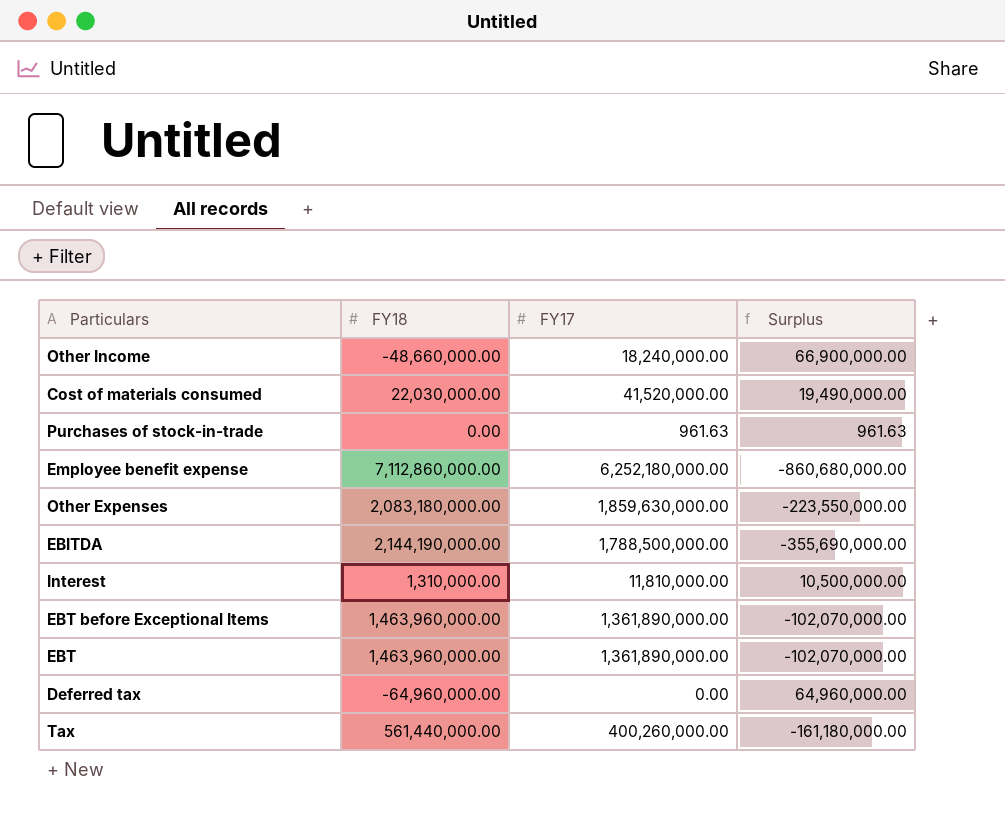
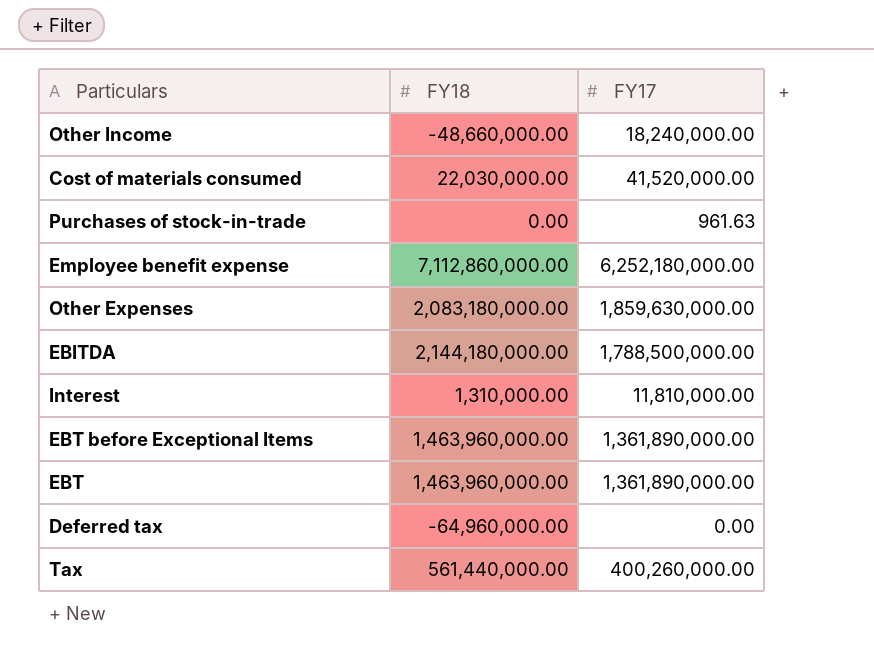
column Surplus | formula: [FY17] - [FY18] -> none
EBITDA | FY18: 2,144,190,000.00 -> 2,144,180,000.00

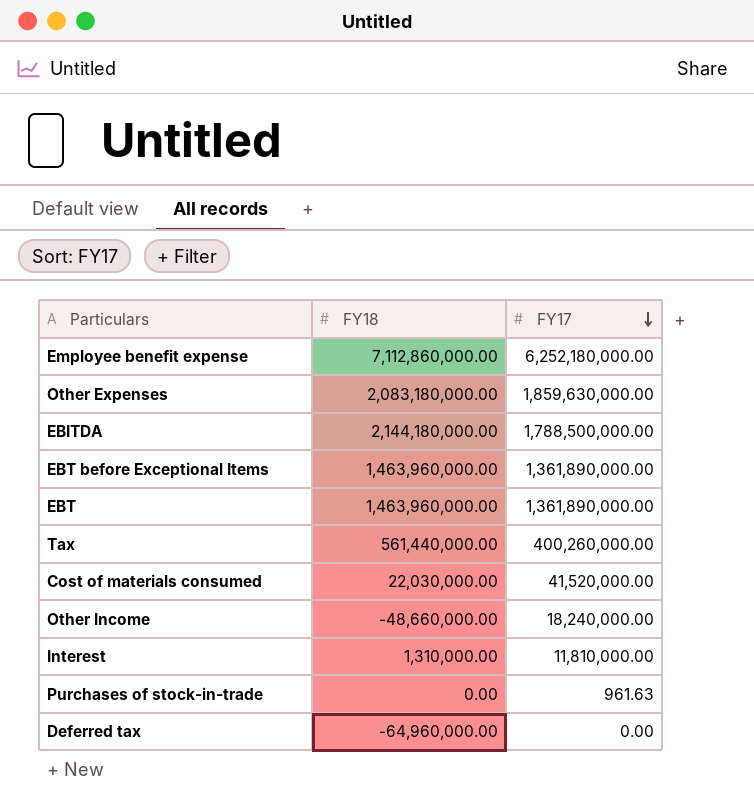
row order: none -> FY17 descending

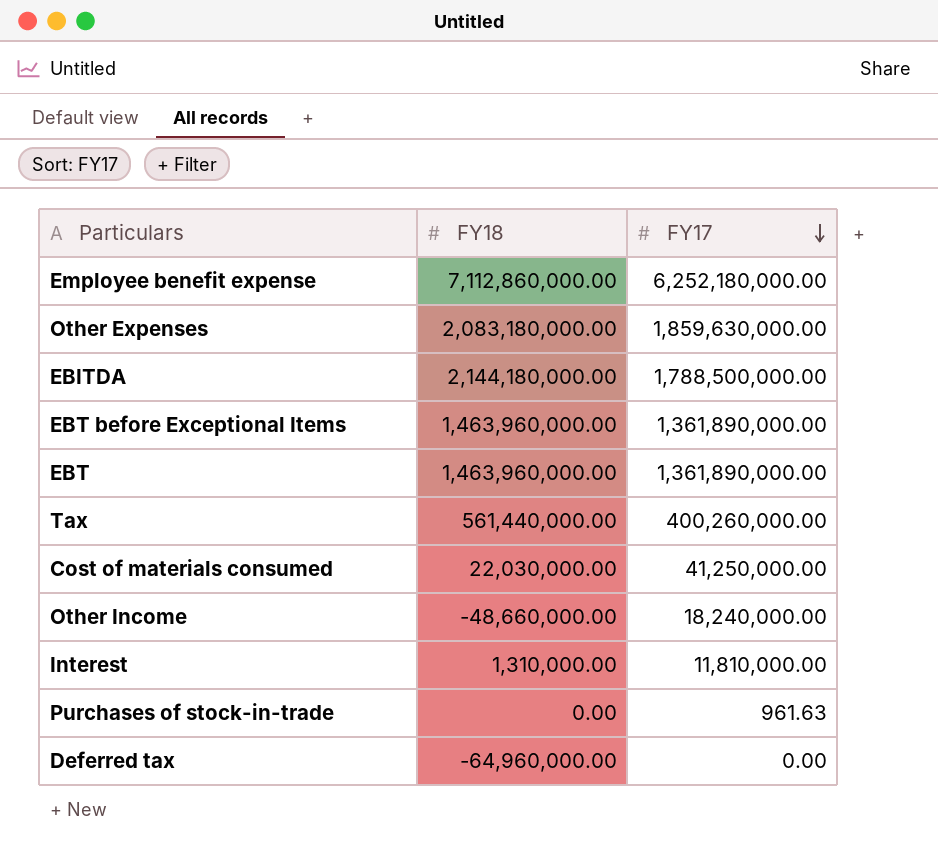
Cost of materials consumed | FY17: 41,520,000.00 -> 41,250,000.00

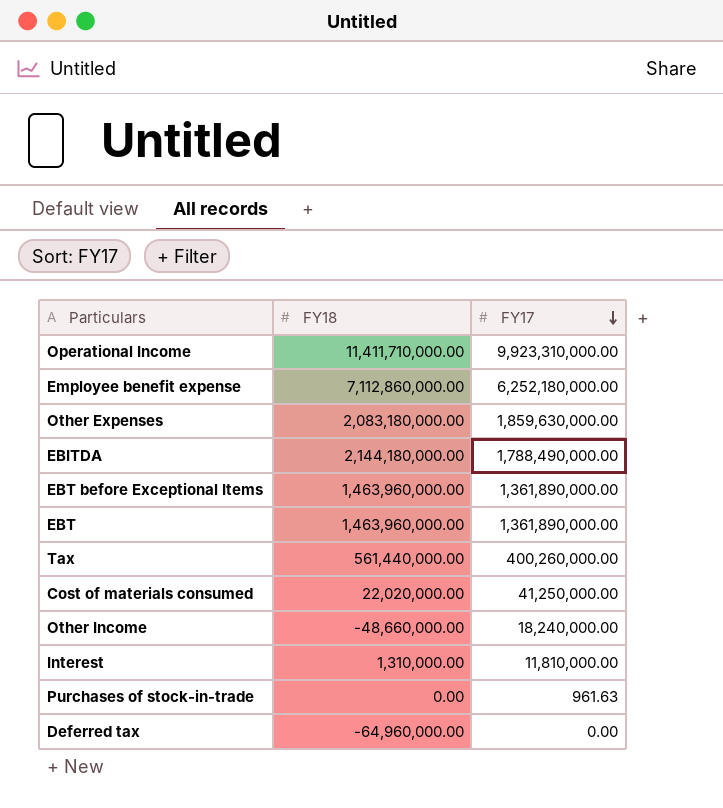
row Operational Income: none -> 11,411,710,000.00 | 9,923,310,000.00
EBITDA | FY17: 1,788,500,000.00 -> 1,788,490,000.00
Cost of materials consumed | FY18: 22,030,000.00 -> 22,020,000.00

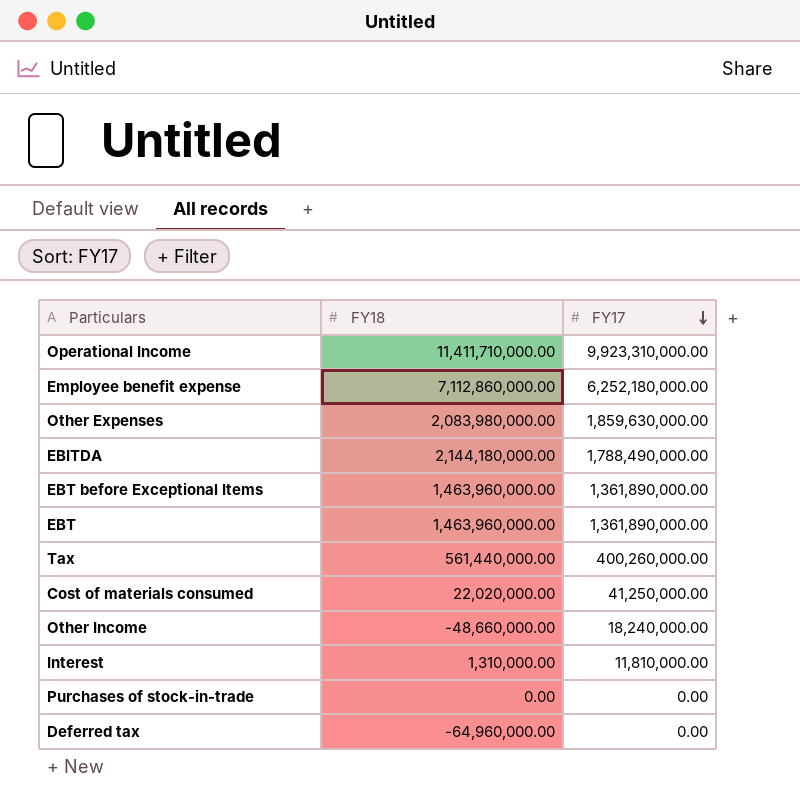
Other Expenses | FY18: 2,083,180,000.00 -> 2,083,980,000.00
Purchases of stock-in-trade | FY17: 961.63 -> 0.00

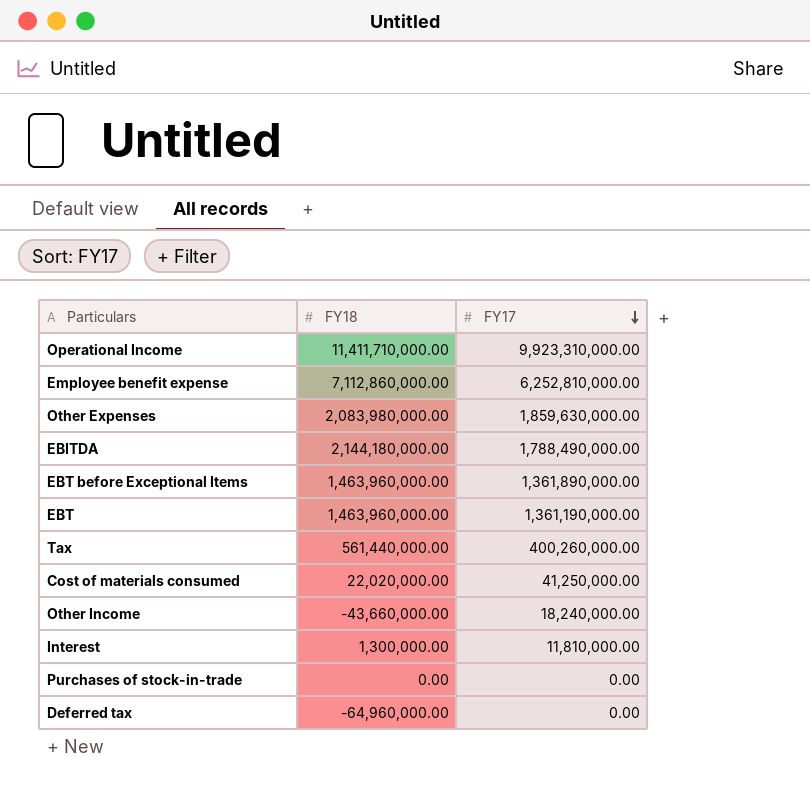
Employee benefit expense | FY17: 6,252,180,000.00 -> 6,252,810,000.00
EBT | FY17: 1,361,890,000.00 -> 1,361,190,000.00
Other Income | FY18: -48,660,000.00 -> -43,660,000.00
Interest | FY18: 1,310,000.00 -> 1,300,000.00

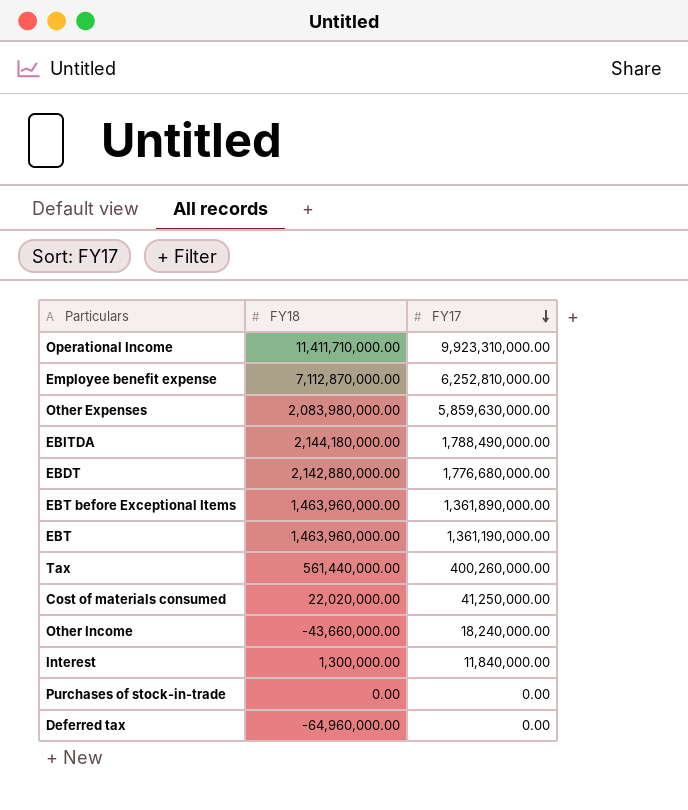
Employee benefit expense | FY18: 7,112,860,000.00 -> 7,112,870,000.00
Other Expenses | FY17: 1,859,630,000.00 -> 5,859,630,000.00
row EBDT: none -> 2,142,880,000.00 | 1,776,680,000.00
Interest | FY17: 11,810,000.00 -> 11,840,000.00

